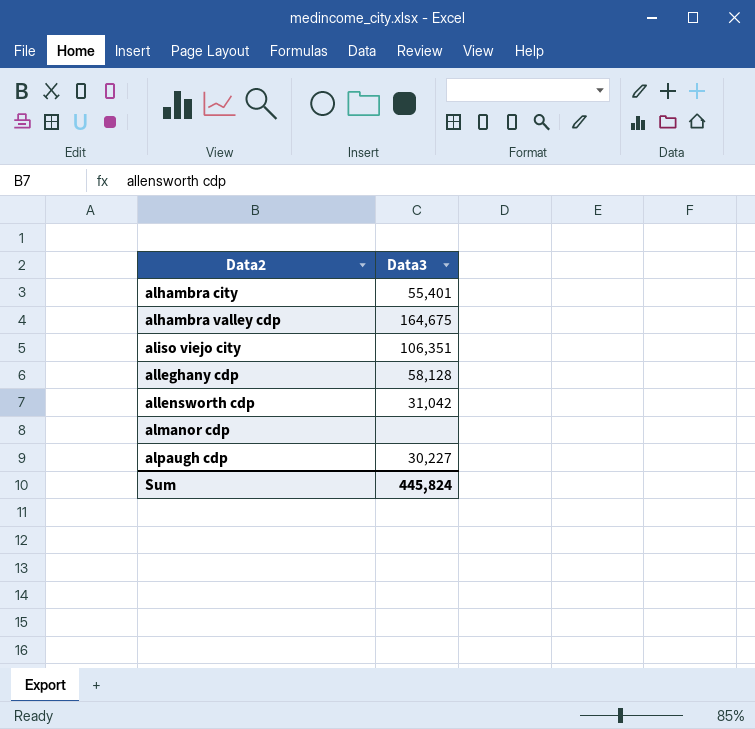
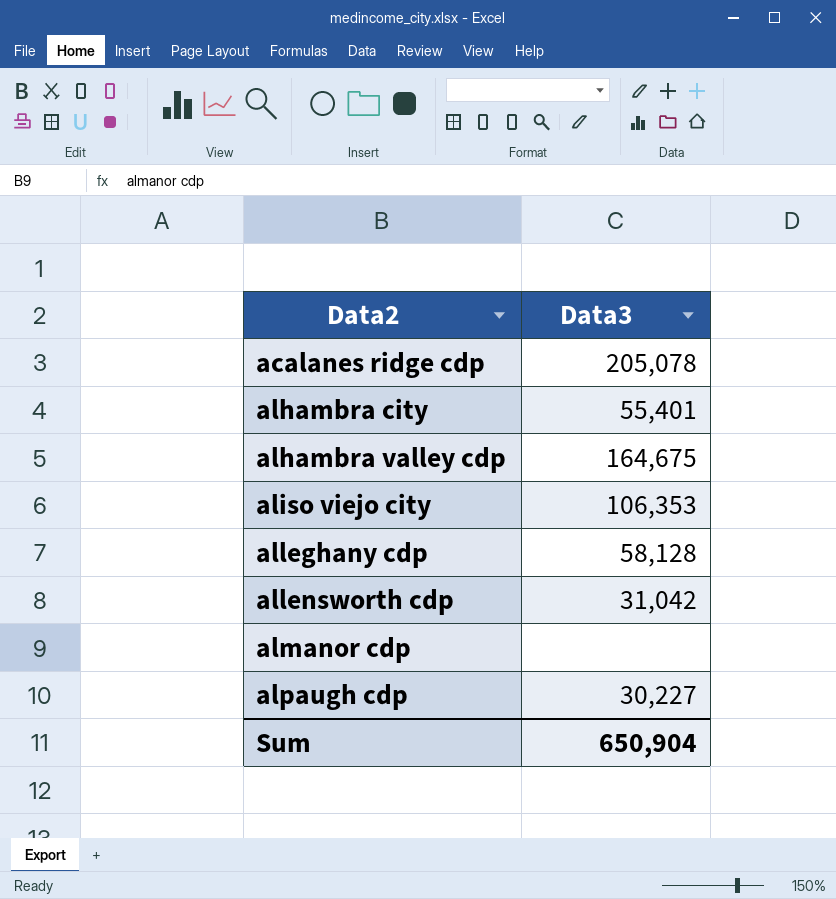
row acalanes ridge cdp: none -> 205,078
aliso viejo city | Data3: 106,351 -> 106,353
Sum | Data3: 445,824 -> 650,904

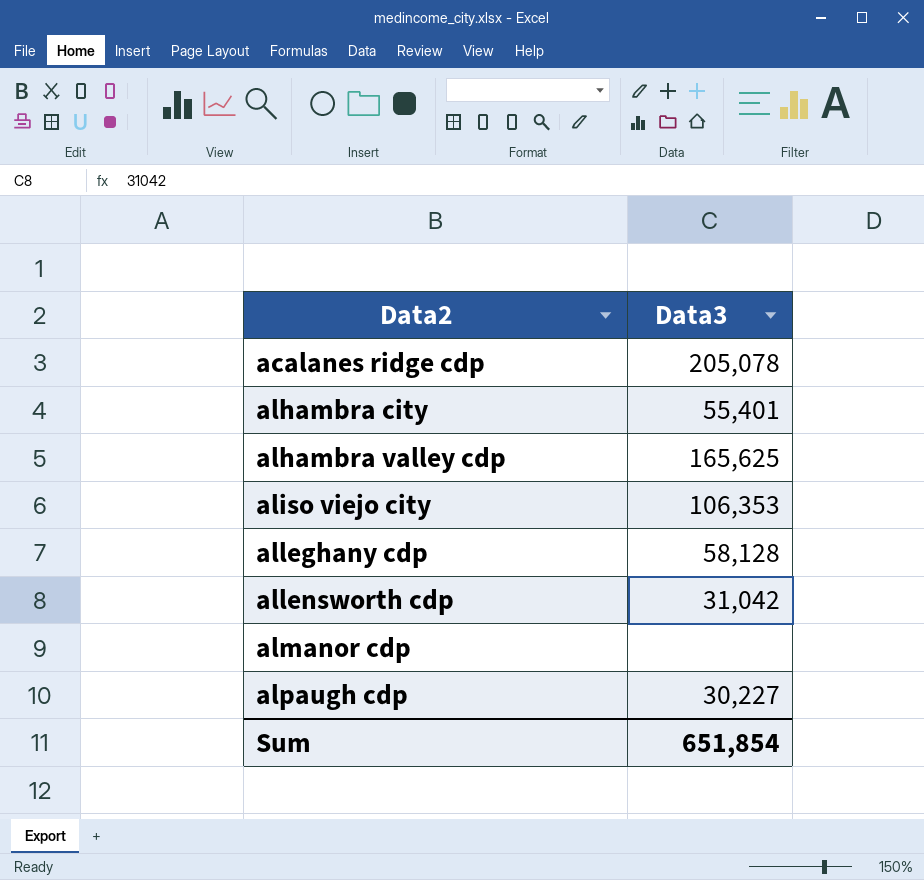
alhambra valley cdp | Data3: 164,675 -> 165,625
Sum | Data3: 650,904 -> 651,854

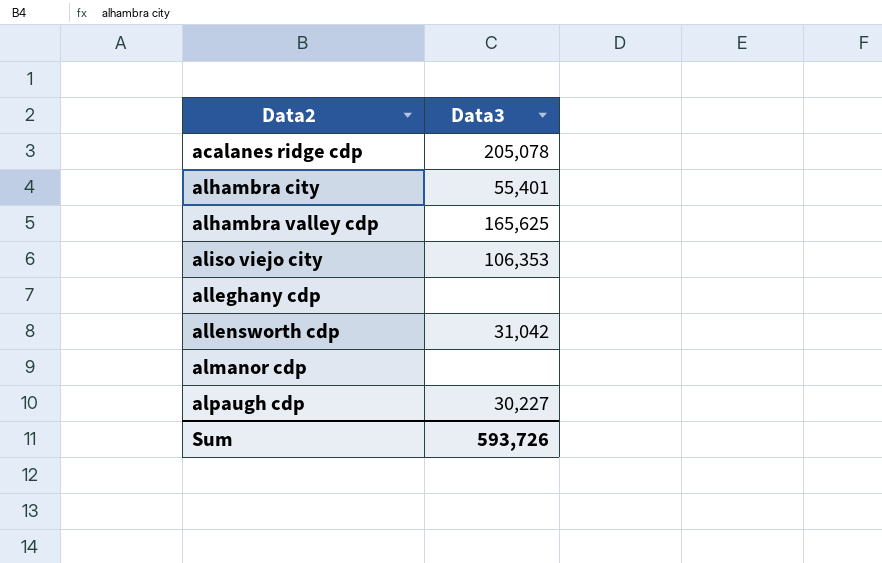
alleghany cdp | Data3: 58,128 -> none
Sum | Data3: 651,854 -> 593,726

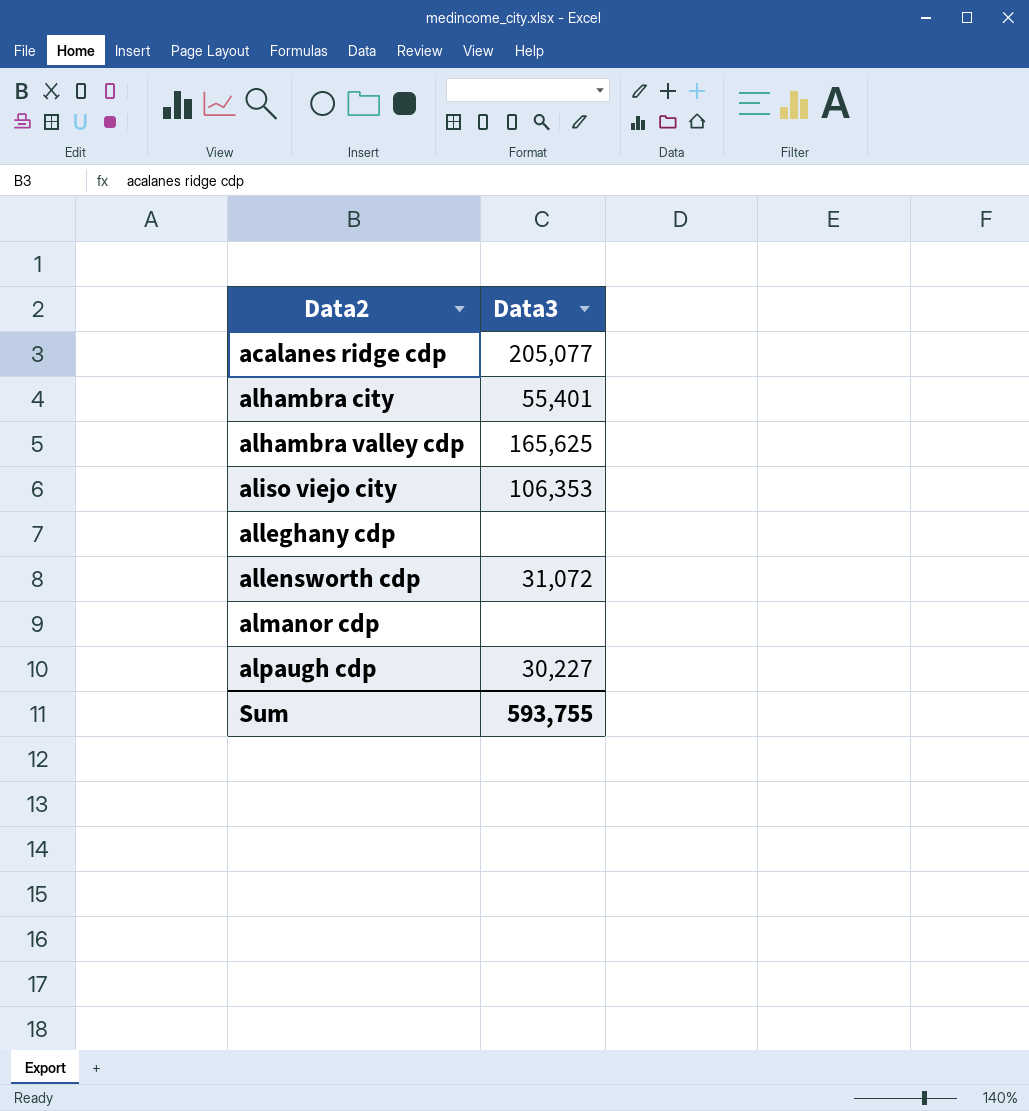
acalanes ridge cdp | Data3: 205,078 -> 205,077
allensworth cdp | Data3: 31,042 -> 31,072
Sum | Data3: 593,726 -> 593,755

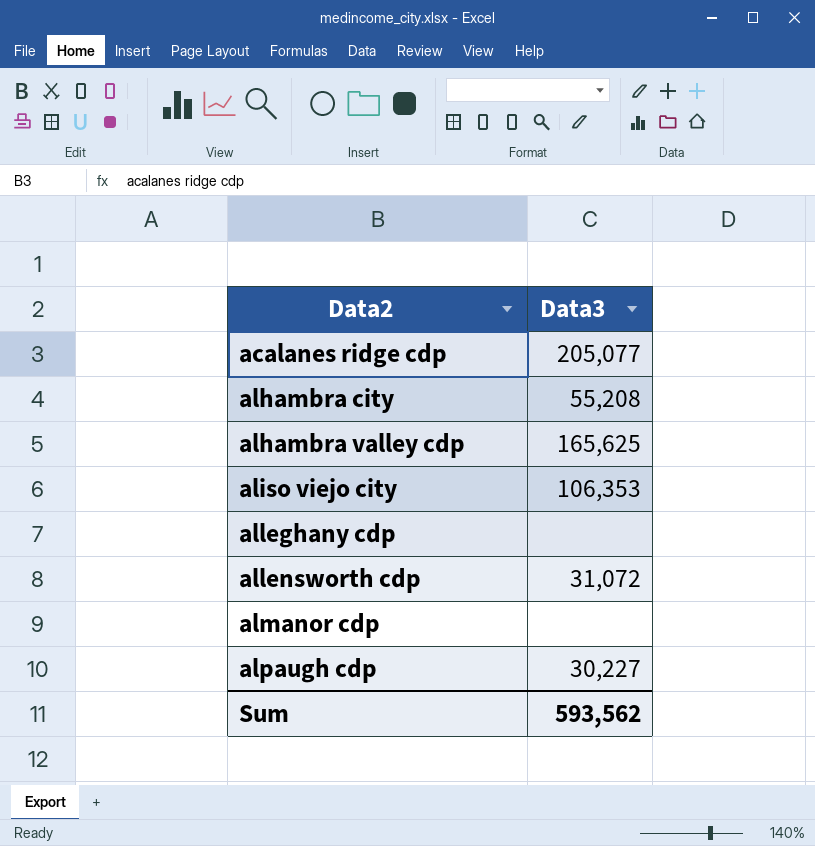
alhambra city | Data3: 55,401 -> 55,208
Sum | Data3: 593,755 -> 593,562

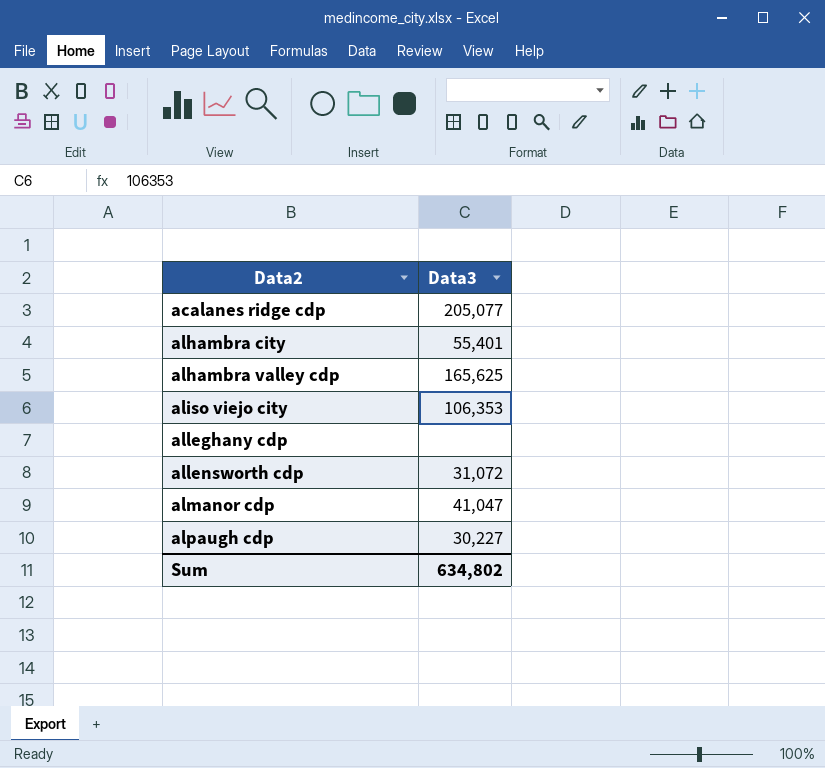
alhambra city | Data3: 55,208 -> 55,401
almanor cdp | Data3: none -> 41,047
Sum | Data3: 593,562 -> 634,802

